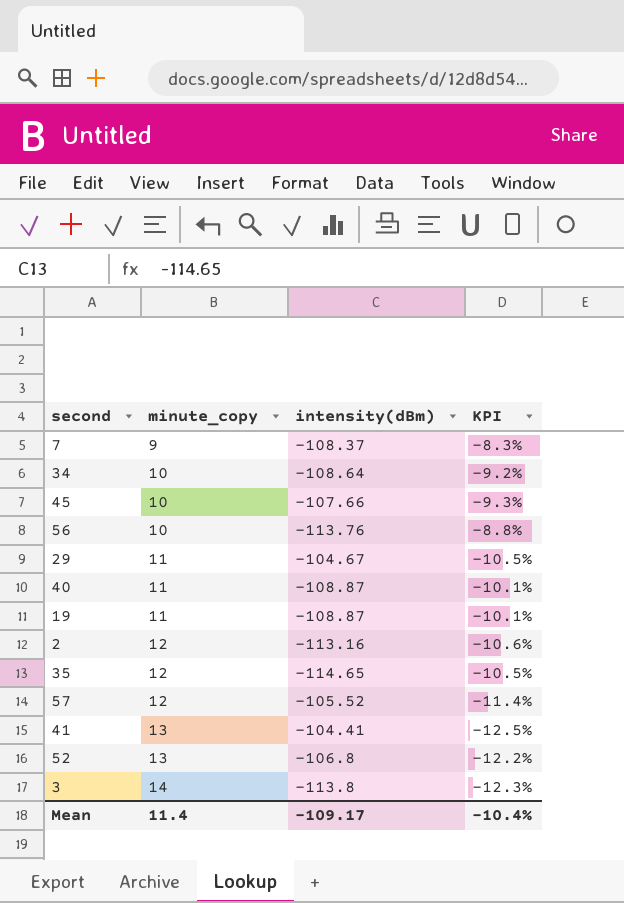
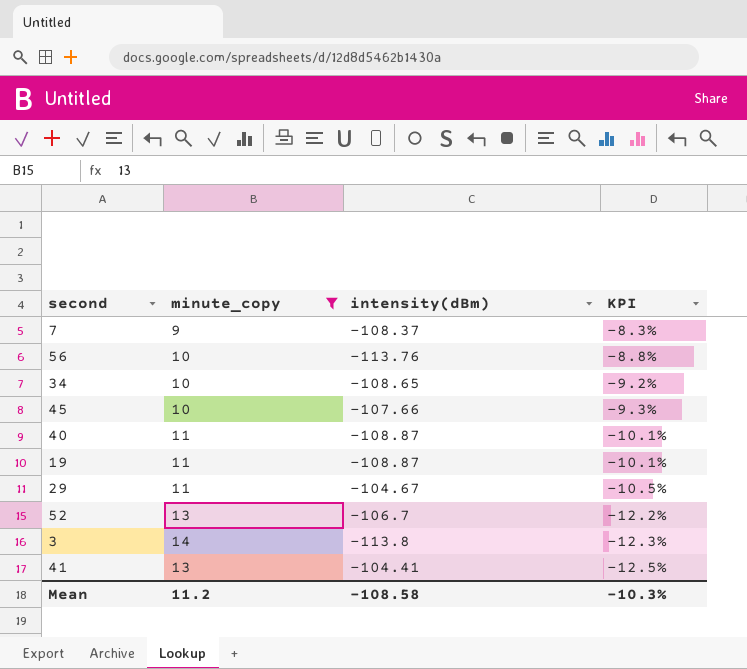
filter: none -> minute_copy != 12
row order: minute_copy ascending -> KPI descending
34 | intensity(dBm): -108.64 -> -108.65
52 | intensity(dBm): -106.8 -> -106.7
Mean | minute_copy: 11.4 -> 11.2
Mean | intensity(dBm): -109.17 -> -108.58
Mean | KPI: -10.4% -> -10.3%

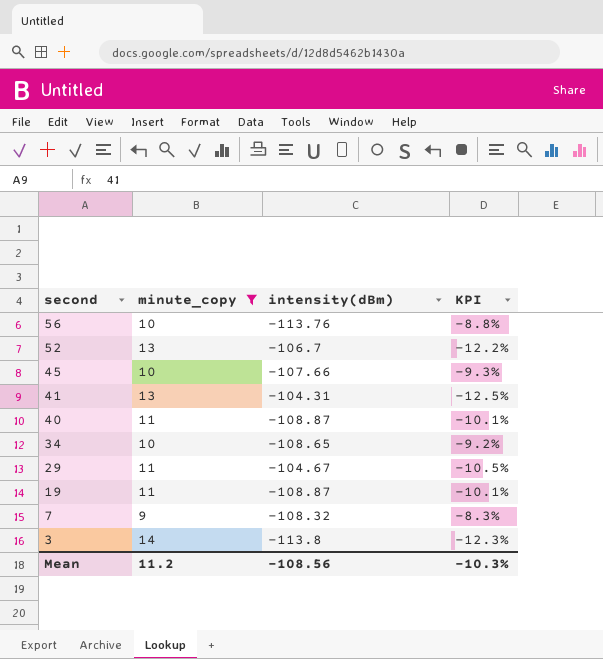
row order: KPI descending -> second descending
41 | intensity(dBm): -104.41 -> -104.31
7 | intensity(dBm): -108.37 -> -108.32
Mean | intensity(dBm): -108.58 -> -108.56

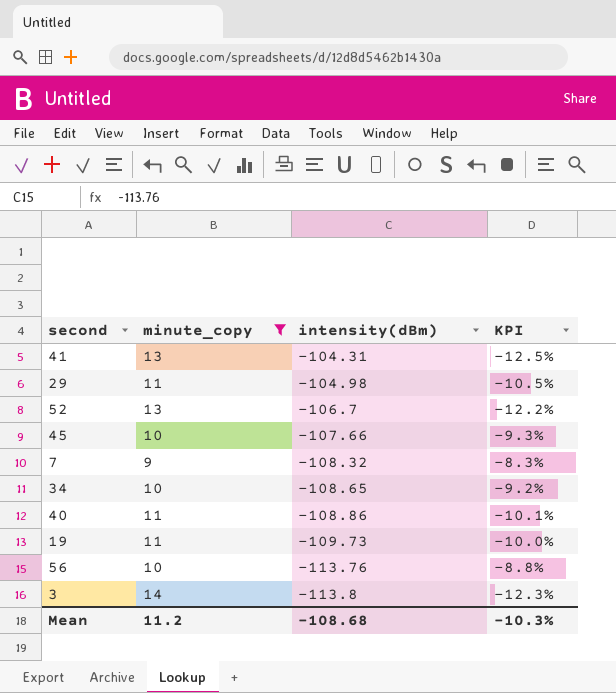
row order: second descending -> intensity(dBm) descending
29 | intensity(dBm): -104.67 -> -104.98
40 | intensity(dBm): -108.87 -> -108.86
19 | intensity(dBm): -108.87 -> -109.73
19 | KPI: -10.1% -> -10.0%
Mean | intensity(dBm): -108.56 -> -108.68

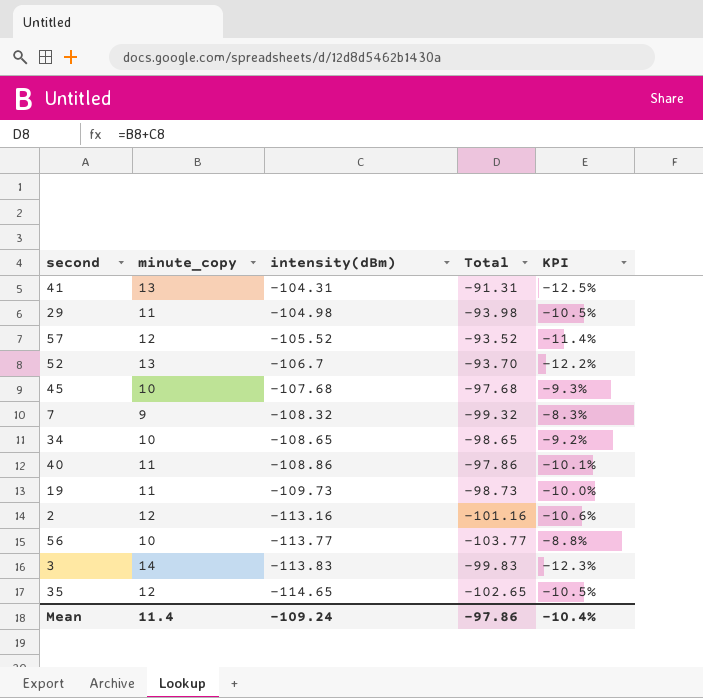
filter: minute_copy != 12 -> none
column Total | formula: none -> [minute_copy] + [intensity(dBm)]
45 | intensity(dBm): -107.66 -> -107.68
56 | intensity(dBm): -113.76 -> -113.77
3 | intensity(dBm): -113.8 -> -113.83
Mean | minute_copy: 11.2 -> 11.4
Mean | intensity(dBm): -108.68 -> -109.24
Mean | KPI: -10.3% -> -10.4%

